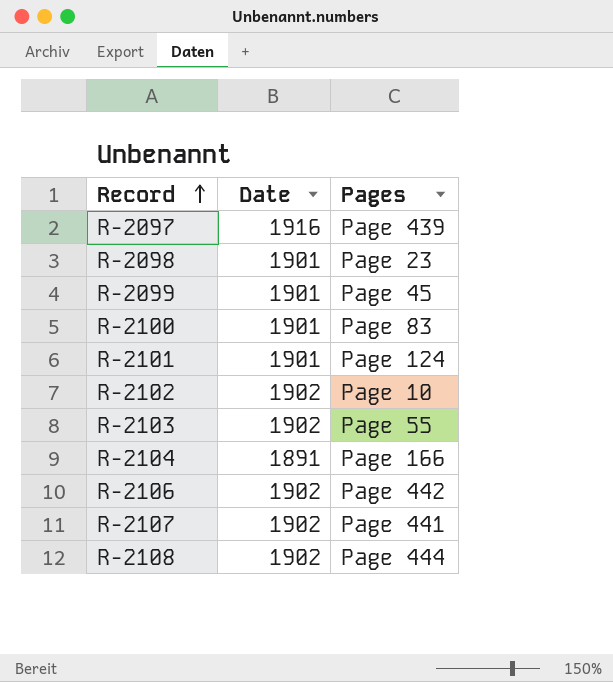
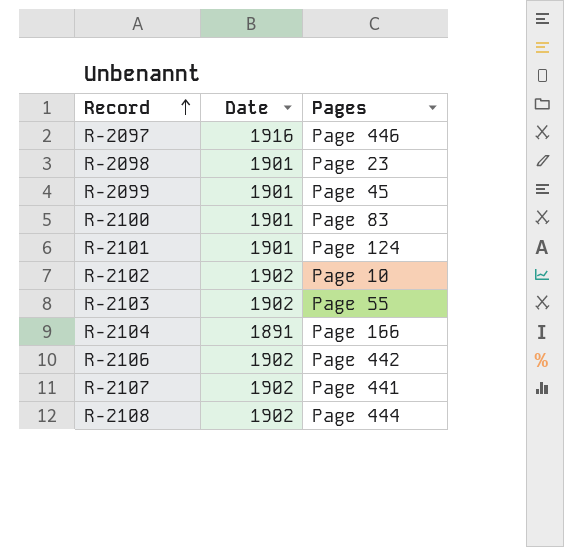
R-2097 | Pages: Page 439 -> Page 446

